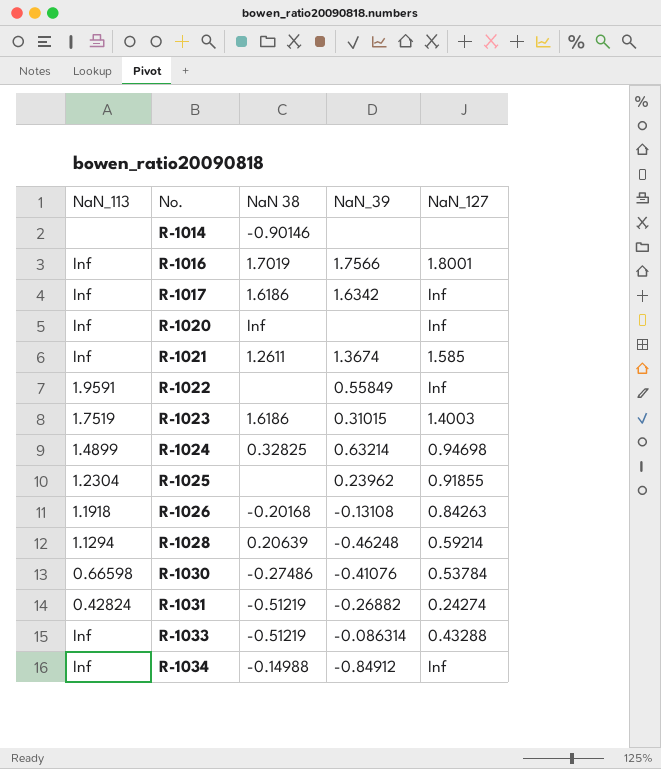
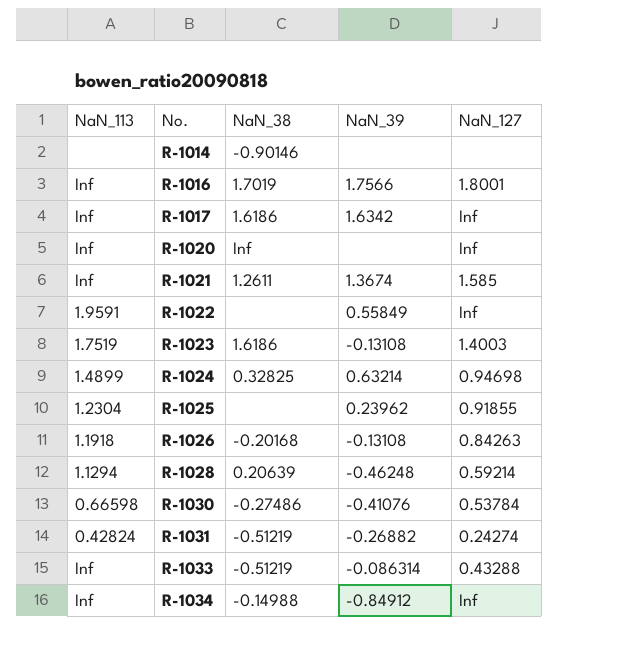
column name: NaN 38 -> NaN_38
R-1023 | NaN_39: 0.31015 -> -0.13108

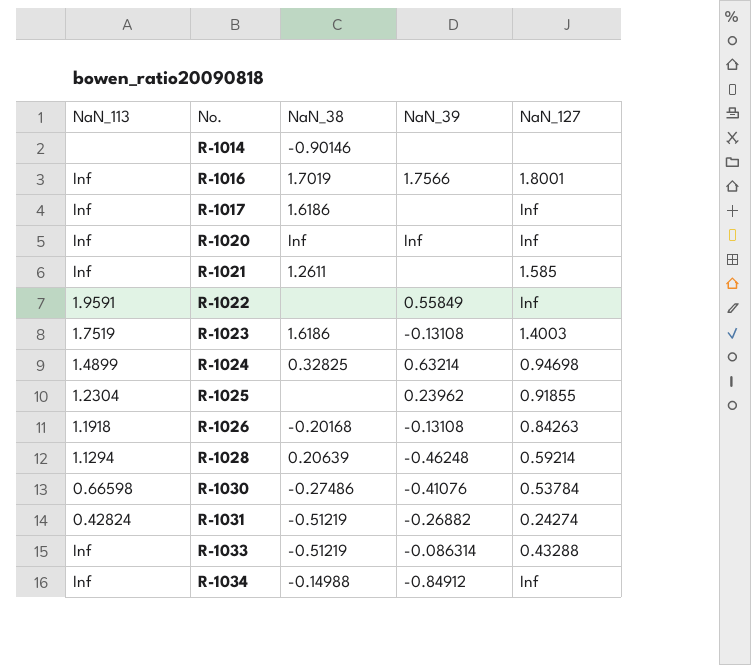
R-1017 | NaN_39: 1.6342 -> none
R-1020 | NaN_39: none -> Inf
R-1021 | NaN_39: 1.3674 -> none

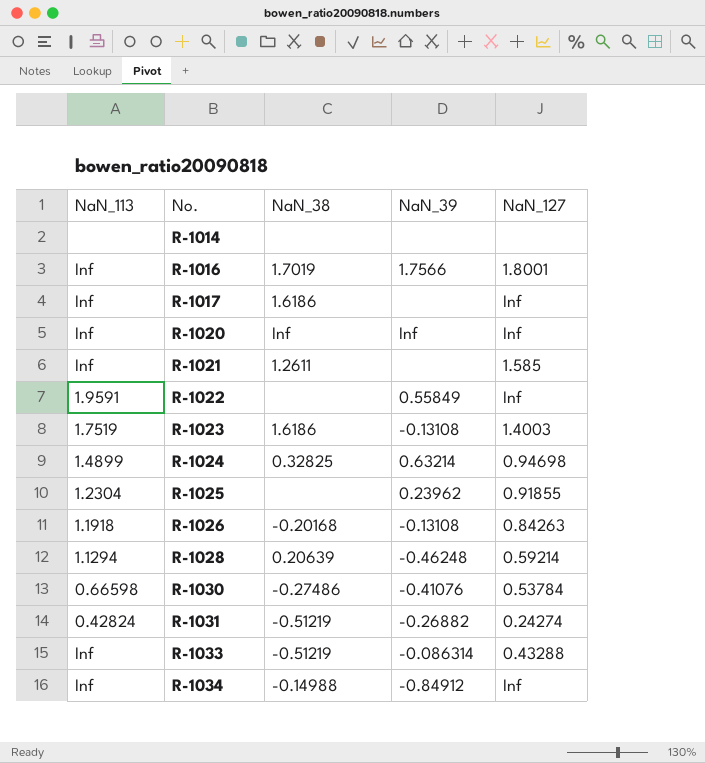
R-1014 | NaN_38: -0.90146 -> none

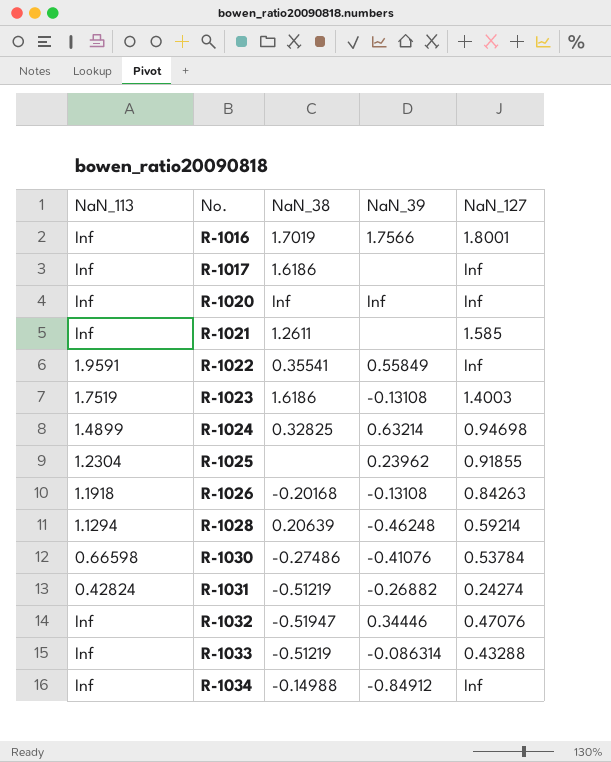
row R-1014: none | none | none | none -> none
R-1022 | NaN_38: none -> 0.35541
row R-1032: none -> Inf | -0.51947 | 0.34446 | 0.47076

